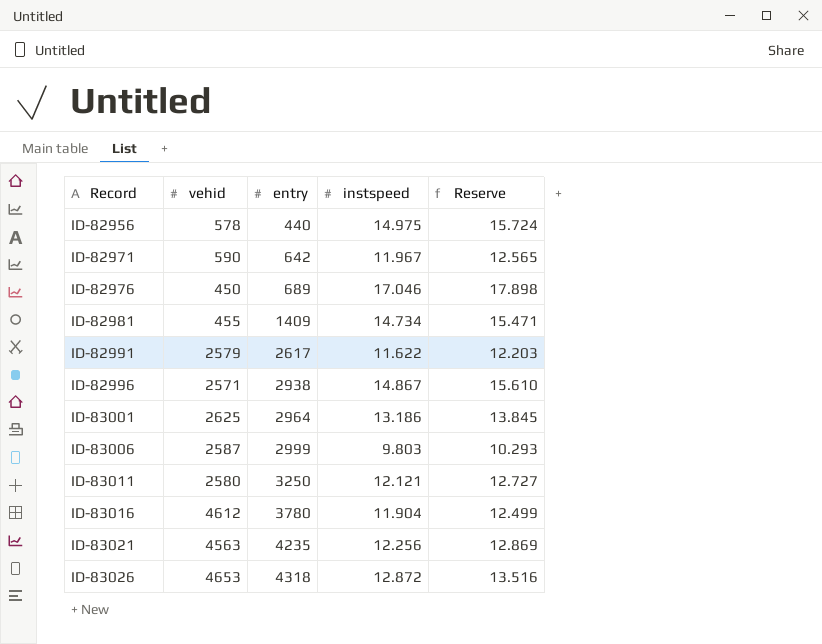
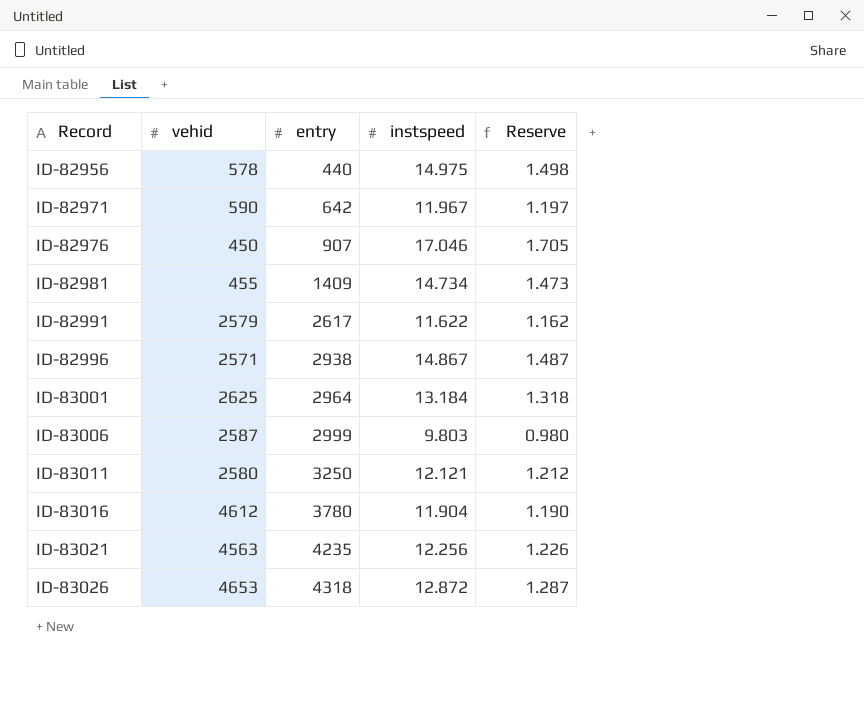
column Reserve | formula: [instspeed] * 1.05 -> [instspeed] * 0.1
ID-82976 | entry: 689 -> 907
ID-83001 | instspeed: 13.186 -> 13.184

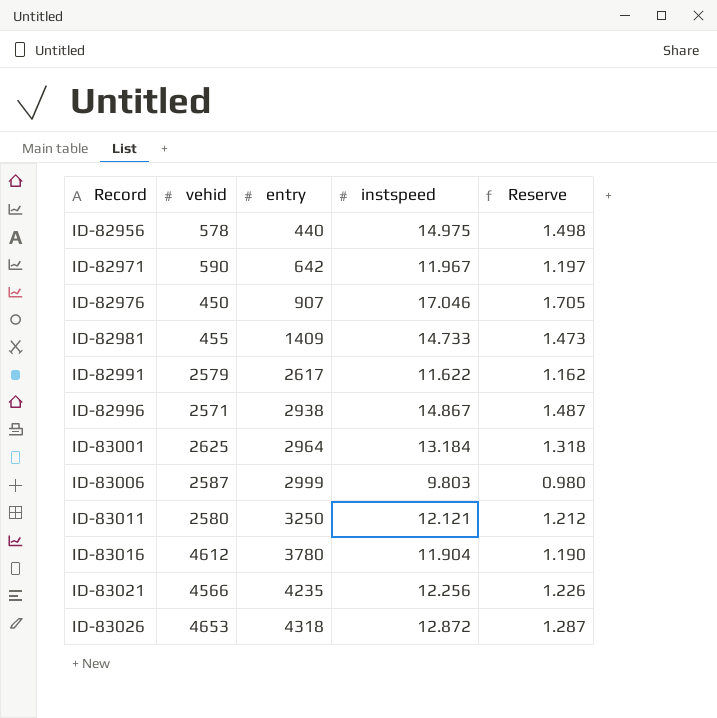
ID-82981 | instspeed: 14.734 -> 14.733
ID-83021 | vehid: 4563 -> 4566

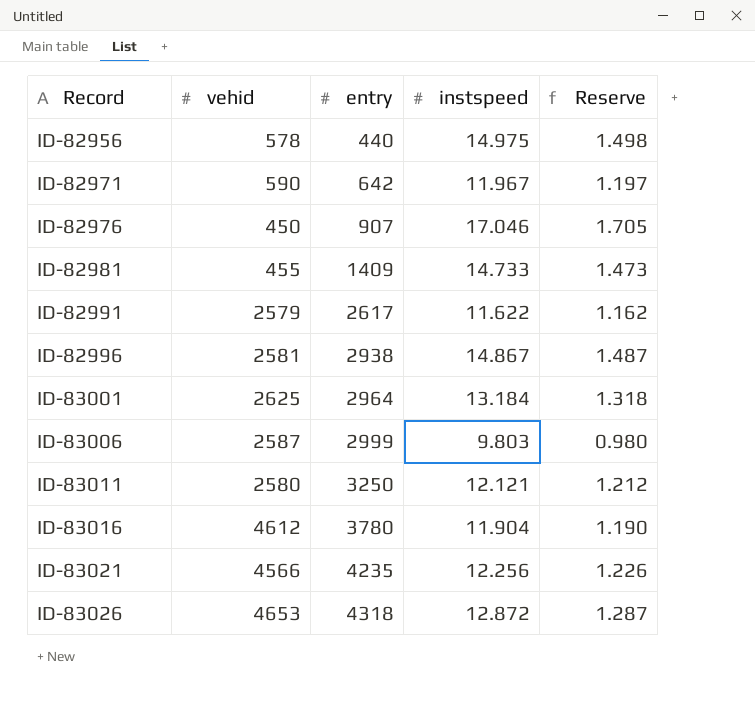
ID-82996 | vehid: 2571 -> 2581

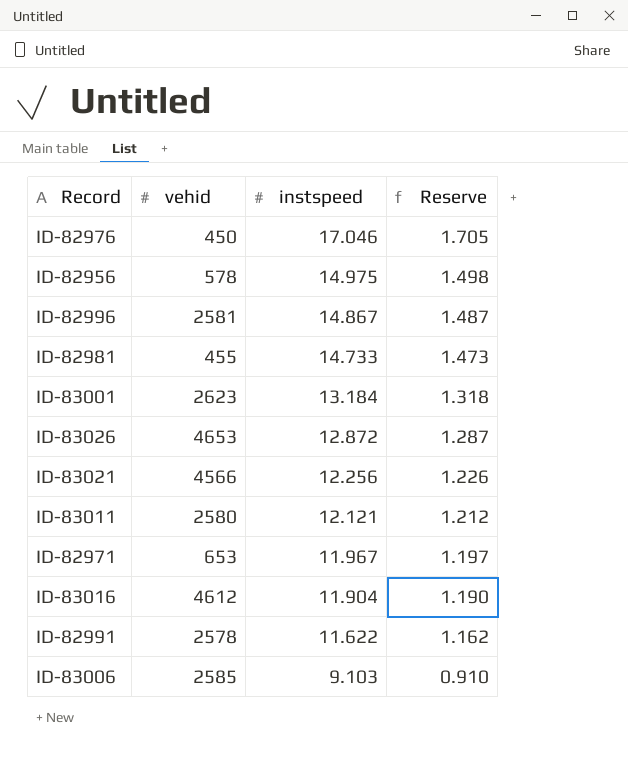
row order: Record ascending -> instspeed descending
column entry | position: 3 -> none
ID-83001 | vehid: 2625 -> 2623
ID-82971 | vehid: 590 -> 653
ID-82991 | vehid: 2579 -> 2578
ID-83006 | vehid: 2587 -> 2585
ID-83006 | instspeed: 9.803 -> 9.103
ID-83006 | Reserve: 0.980 -> 0.910

